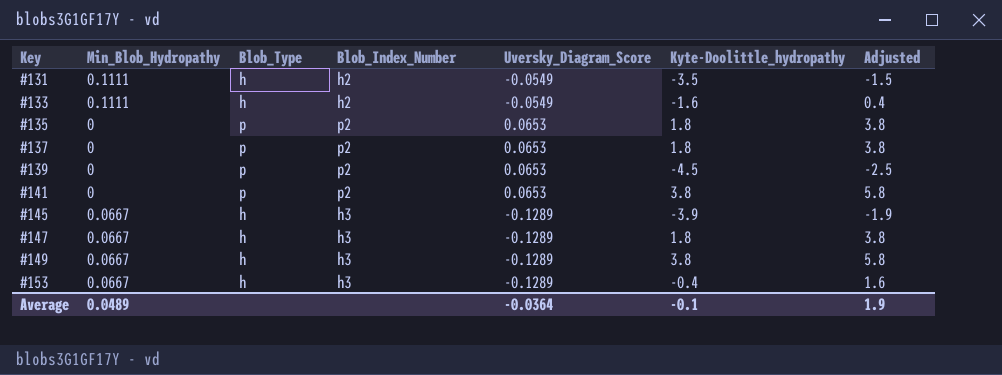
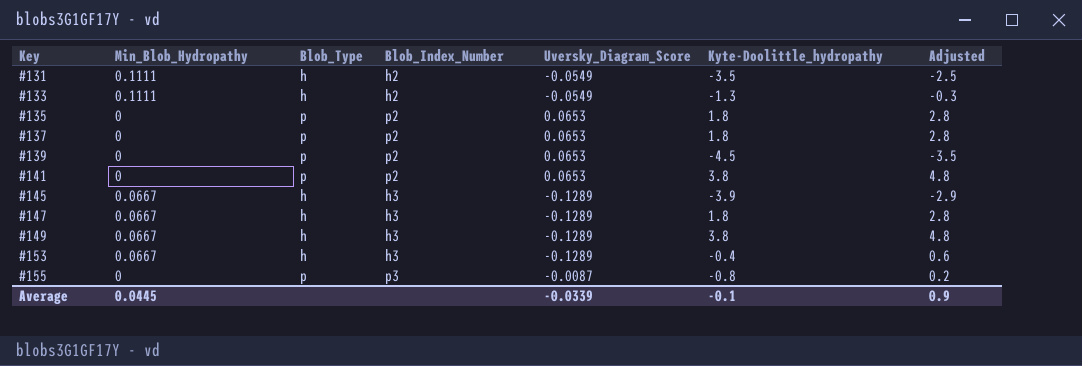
column Adjusted | formula: [Kyte-Doolittle_hydropathy] + 2 -> [Kyte-Doolittle_hydropathy] + 1
#133 | Kyte-Doolittle_hydropathy: -1.6 -> -1.3
row #155: none -> 0 | p | p3 | -0.0087 | -0.8 | 0.2
Average | Min_Blob_Hydropathy: 0.0489 -> 0.0445
Average | Uversky_Diagram_Score: -0.0364 -> -0.0339
Average | Adjusted: 1.9 -> 0.9

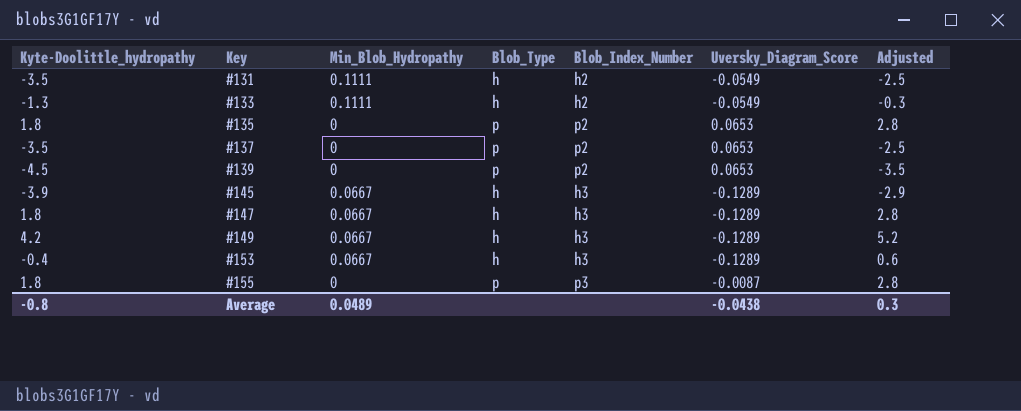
column Kyte-Doolittle_hydropathy | position: 6 -> 1
row #141: 0 | p | p2 | 0.0653 | 3.8 | 4.8 -> none
#137 | Kyte-Doolittle_hydropathy: 1.8 -> -3.5
#137 | Adjusted: 2.8 -> -2.5
#149 | Kyte-Doolittle_hydropathy: 3.8 -> 4.2
#149 | Adjusted: 4.8 -> 5.2
#155 | Kyte-Doolittle_hydropathy: -0.8 -> 1.8
#155 | Adjusted: 0.2 -> 2.8
Average | Kyte-Doolittle_hydropathy: -0.1 -> -0.8
Average | Min_Blob_Hydropathy: 0.0445 -> 0.0489
Average | Uversky_Diagram_Score: -0.0339 -> -0.0438
Average | Adjusted: 0.9 -> 0.3

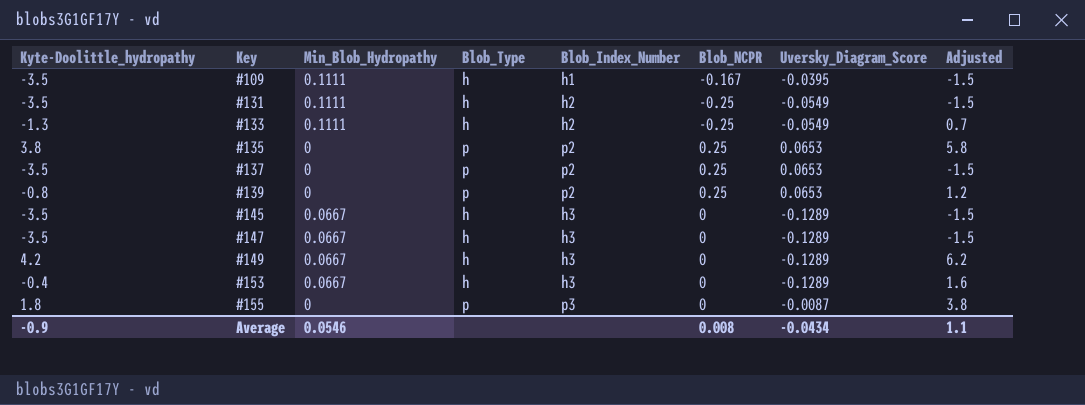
column Blob_NCPR | position: none -> 6
column Adjusted | formula: [Kyte-Doolittle_hydropathy] + 1 -> [Kyte-Doolittle_hydropathy] + 2
row #109: none -> -3.5 | 0.1111 | h | h1 | -0.167 | -0.0395 | -1.5
#135 | Kyte-Doolittle_hydropathy: 1.8 -> 3.8
#139 | Kyte-Doolittle_hydropathy: -4.5 -> -0.8
#145 | Kyte-Doolittle_hydropathy: -3.9 -> -3.5
#147 | Kyte-Doolittle_hydropathy: 1.8 -> -3.5
Average | Kyte-Doolittle_hydropathy: -0.8 -> -0.9
Average | Min_Blob_Hydropathy: 0.0489 -> 0.0546
Average | Uversky_Diagram_Score: -0.0438 -> -0.0434
Average | Adjusted: 0.3 -> 1.1

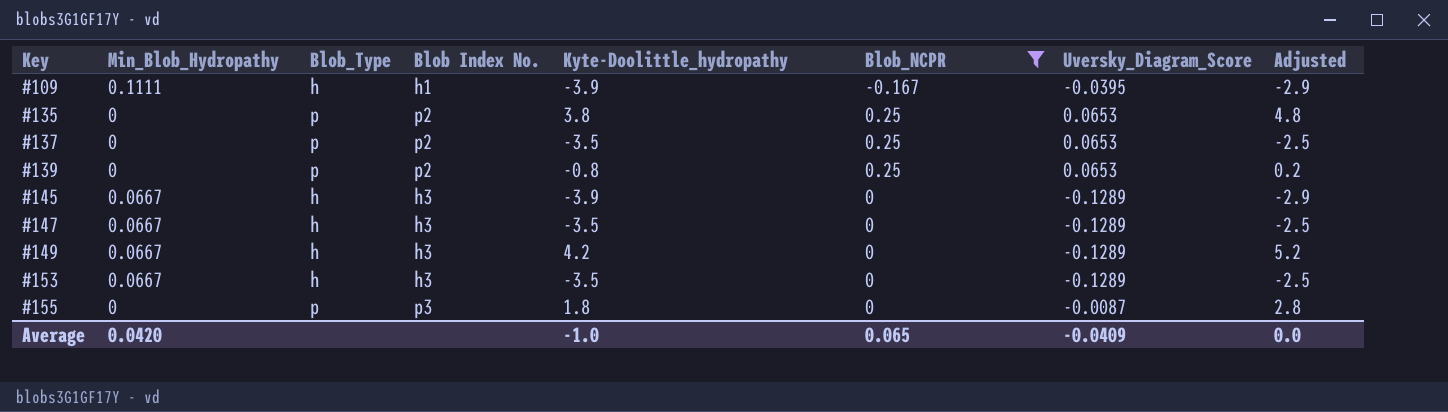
filter: none -> Blob_NCPR != -0.25
column name: Blob_Index_Number -> Blob Index No.
column Kyte-Doolittle_hydropathy | position: 1 -> 5
column Adjusted | formula: [Kyte-Doolittle_hydropathy] + 2 -> [Kyte-Doolittle_hydropathy] + 1
#109 | Kyte-Doolittle_hydropathy: -3.5 -> -3.9
#145 | Kyte-Doolittle_hydropathy: -3.5 -> -3.9
#153 | Kyte-Doolittle_hydropathy: -0.4 -> -3.5
Average | Min_Blob_Hydropathy: 0.0546 -> 0.0420
Average | Kyte-Doolittle_hydropathy: -0.9 -> -1.0
Average | Blob_NCPR: 0.008 -> 0.065
Average | Uversky_Diagram_Score: -0.0434 -> -0.0409
Average | Adjusted: 1.1 -> 0.0

